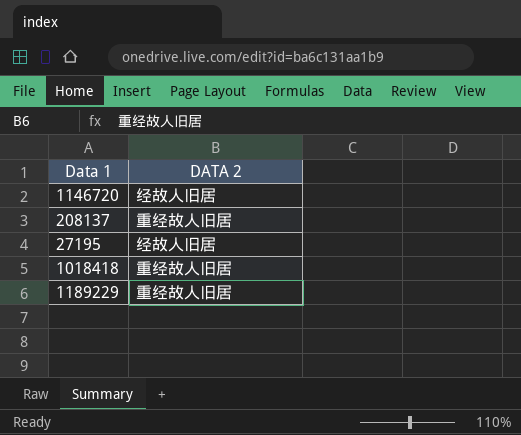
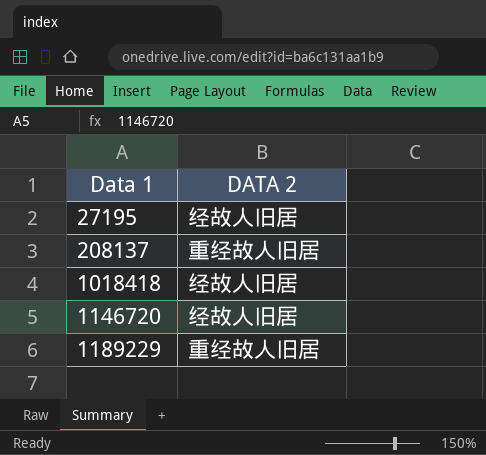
row order: none -> Data 1 ascending
1018418 | DATA 2: 重经故人旧居 -> 经故人旧居

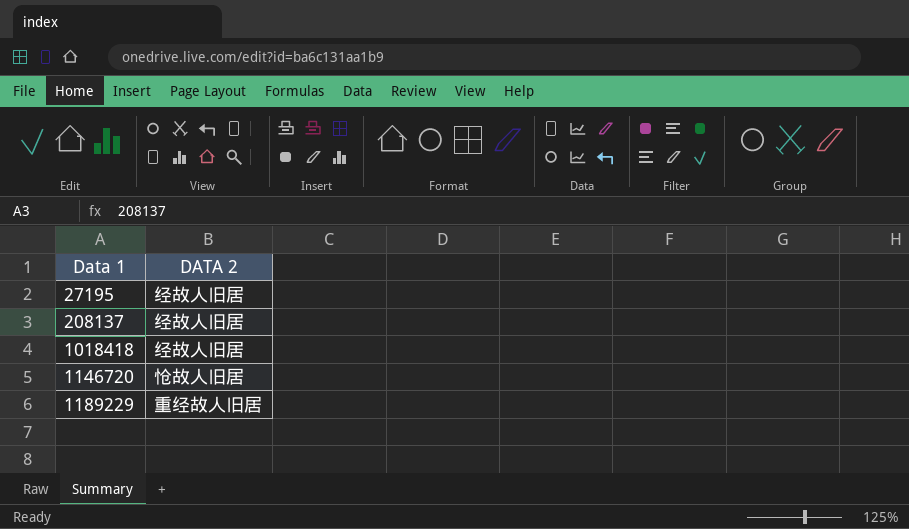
208137 | DATA 2: 重经故人旧居 -> 经故人旧居
1146720 | DATA 2: 经故人旧居 -> 怆故人旧居

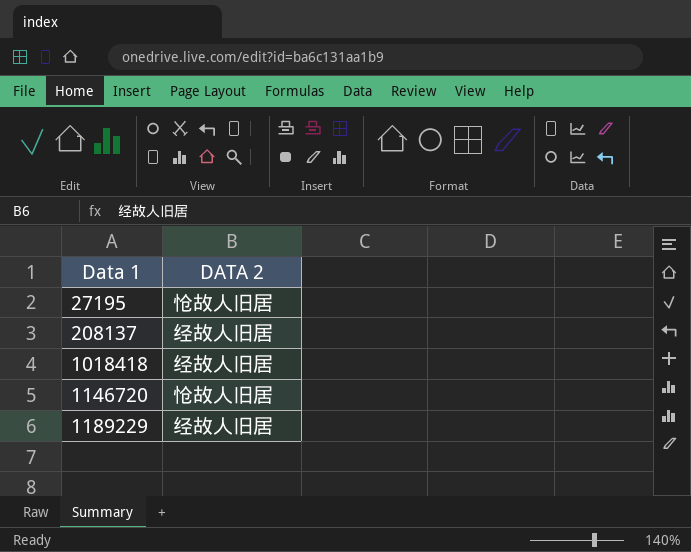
27195 | DATA 2: 经故人旧居 -> 怆故人旧居
1189229 | DATA 2: 重经故人旧居 -> 经故人旧居

